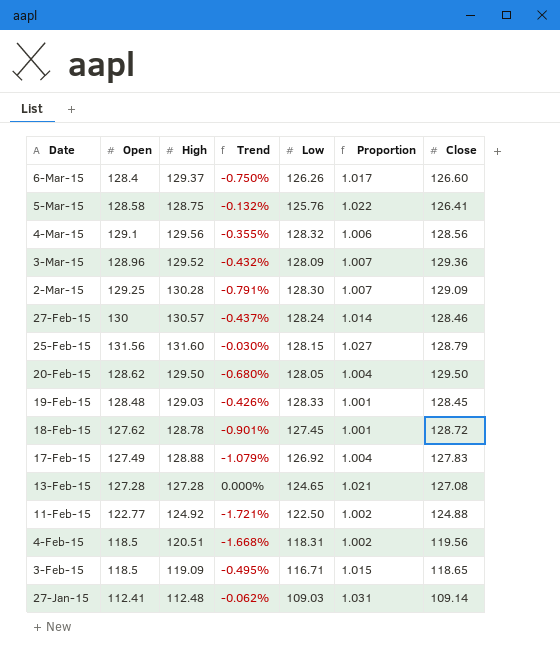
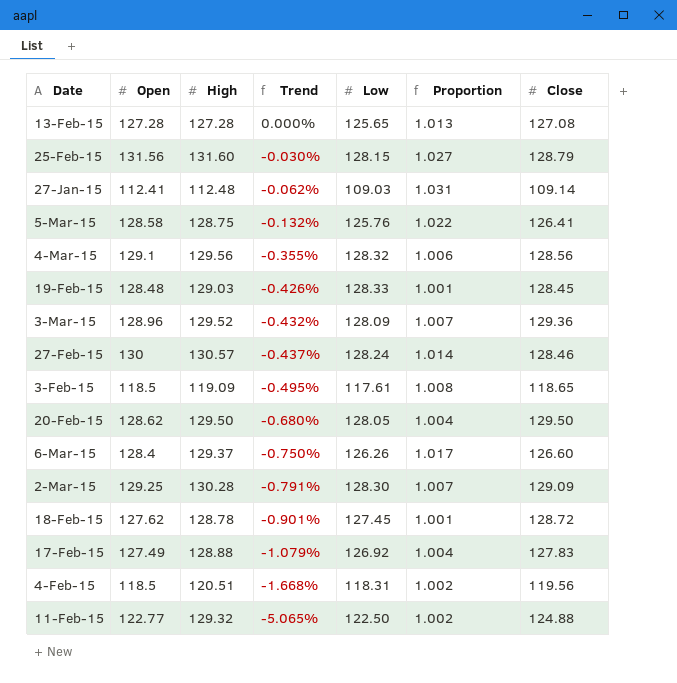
row order: Date descending -> Trend descending
13-Feb-15 | Low: 124.65 -> 125.65
13-Feb-15 | Proportion: 1.021 -> 1.013
3-Feb-15 | Low: 116.71 -> 117.61
3-Feb-15 | Proportion: 1.015 -> 1.008
11-Feb-15 | High: 124.92 -> 129.32
11-Feb-15 | Trend: -1.721% -> -5.065%

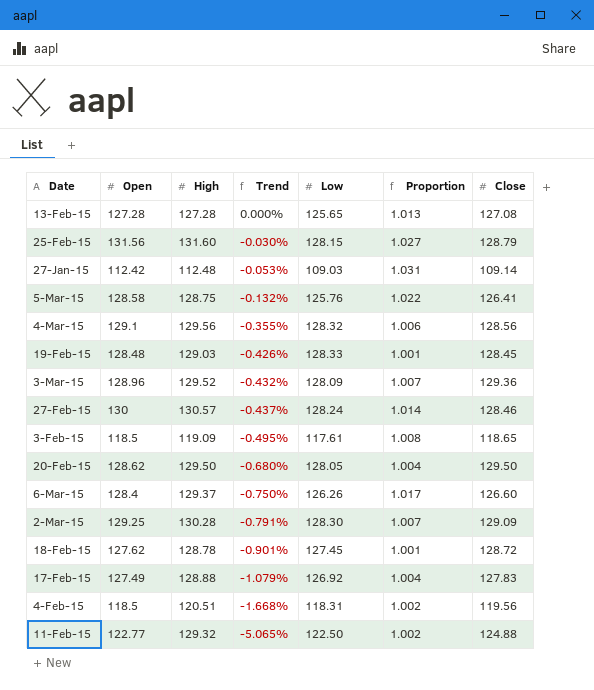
27-Jan-15 | Open: 112.41 -> 112.42
27-Jan-15 | Trend: -0.062% -> -0.053%

